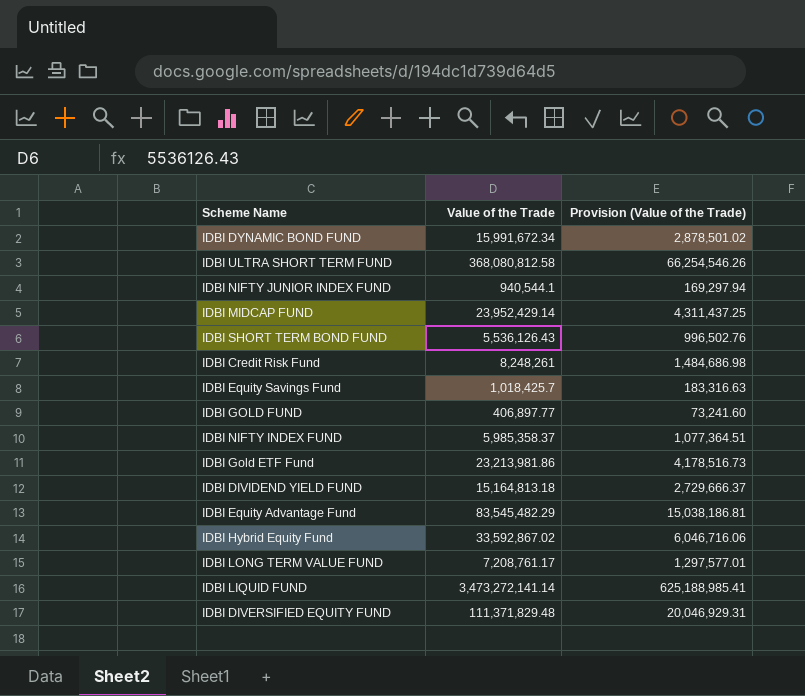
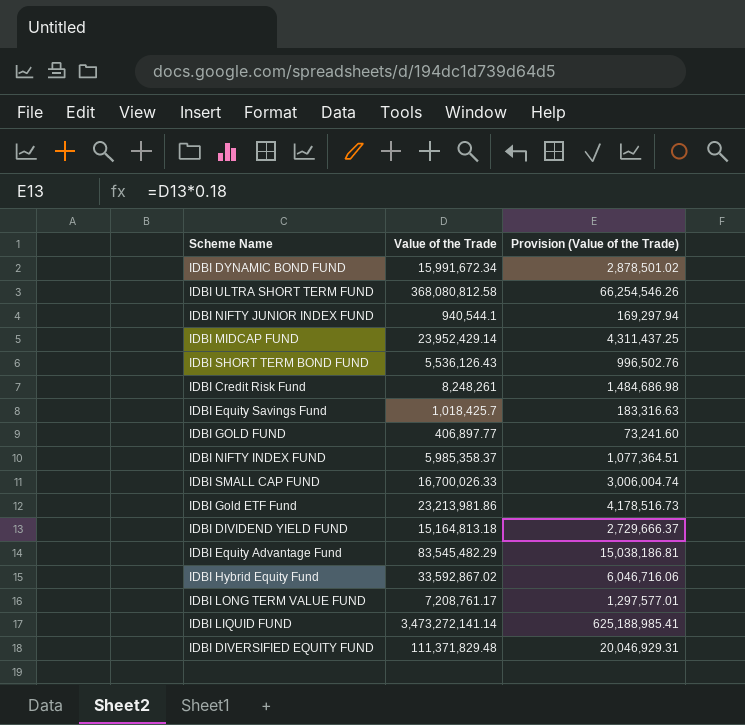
row IDBI SMALL CAP FUND: none -> 16,700,026.33 | 3,006,004.74

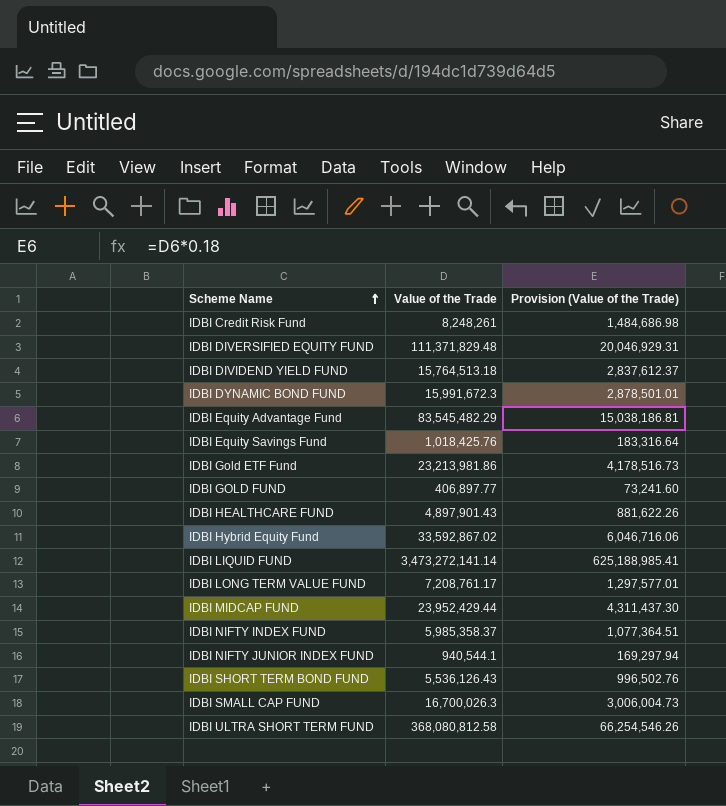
row order: none -> Scheme Name ascending
IDBI DIVIDEND YIELD FUND | Value of the Trade: 15,164,813.18 -> 15,764,513.18
IDBI DIVIDEND YIELD FUND | Provision (Value of the Trade): 2,729,666.37 -> 2,837,612.37
IDBI DYNAMIC BOND FUND | Value of the Trade: 15,991,672.34 -> 15,991,672.3
IDBI DYNAMIC BOND FUND | Provision (Value of the Trade): 2,878,501.02 -> 2,878,501.01
IDBI Equity Savings Fund | Value of the Trade: 1,018,425.7 -> 1,018,425.76
IDBI Equity Savings Fund | Provision (Value of the Trade): 183,316.63 -> 183,316.64
row IDBI HEALTHCARE FUND: none -> 4,897,901.43 | 881,622.26
IDBI MIDCAP FUND | Value of the Trade: 23,952,429.14 -> 23,952,429.44
IDBI MIDCAP FUND | Provision (Value of the Trade): 4,311,437.25 -> 4,311,437.30
IDBI SMALL CAP FUND | Value of the Trade: 16,700,026.33 -> 16,700,026.3
IDBI SMALL CAP FUND | Provision (Value of the Trade): 3,006,004.74 -> 3,006,004.73

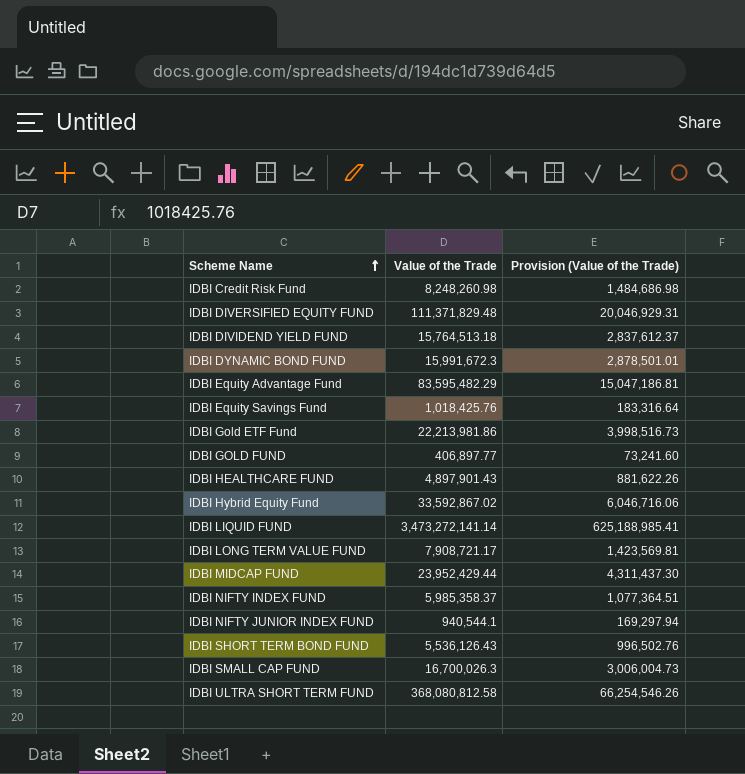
IDBI Credit Risk Fund | Value of the Trade: 8,248,261 -> 8,248,260.98
IDBI Equity Advantage Fund | Value of the Trade: 83,545,482.29 -> 83,595,482.29
IDBI Equity Advantage Fund | Provision (Value of the Trade): 15,038,186.81 -> 15,047,186.81
IDBI Gold ETF Fund | Value of the Trade: 23,213,981.86 -> 22,213,981.86
IDBI Gold ETF Fund | Provision (Value of the Trade): 4,178,516.73 -> 3,998,516.73
IDBI LONG TERM VALUE FUND | Value of the Trade: 7,208,761.17 -> 7,908,721.17
IDBI LONG TERM VALUE FUND | Provision (Value of the Trade): 1,297,577.01 -> 1,423,569.81

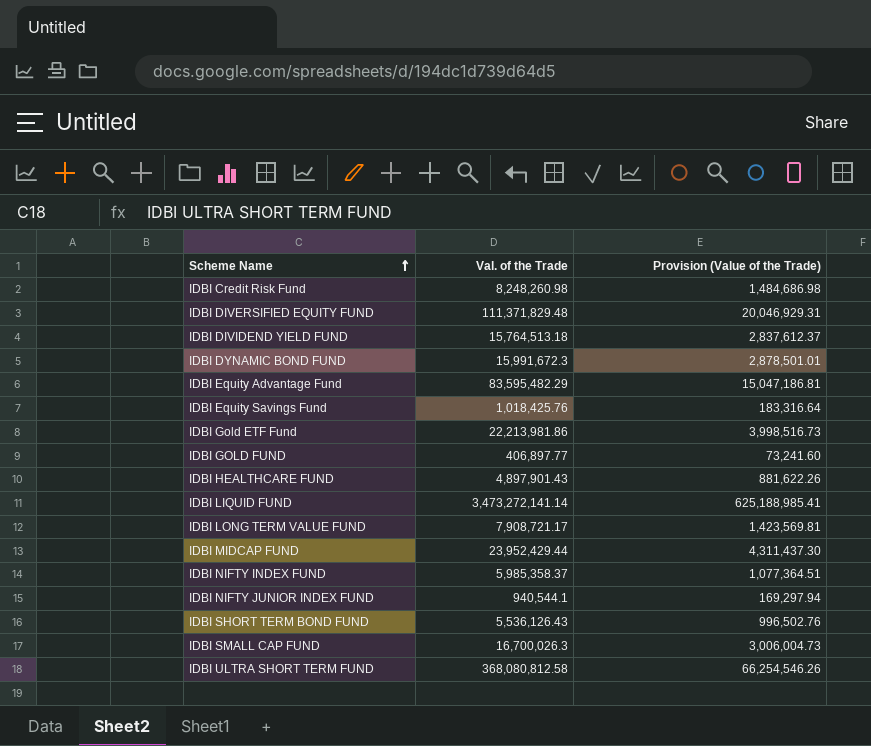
column name: Value of the Trade -> Val. of the Trade
row IDBI Hybrid Equity Fund: 33,592,867.02 | 6,046,716.06 -> none

